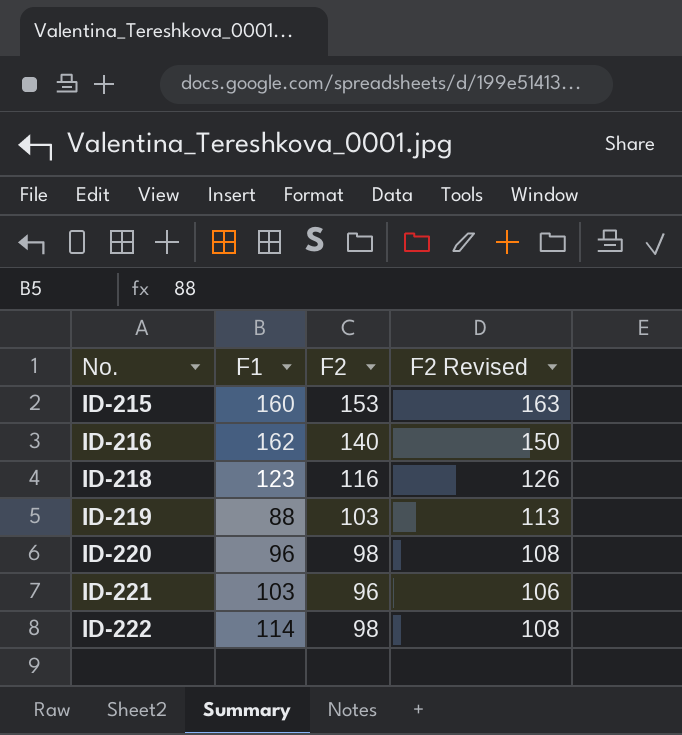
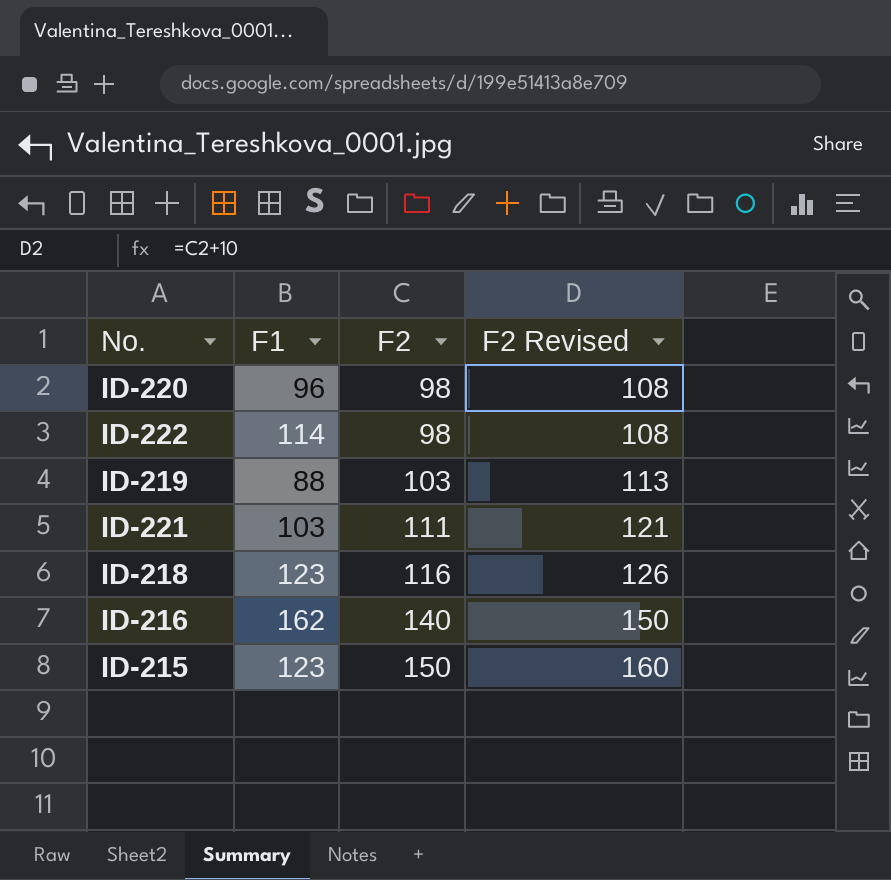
row order: No. ascending -> F2 ascending
ID-221 | F2: 96 -> 111
ID-221 | F2 Revised: 106 -> 121
ID-215 | F1: 160 -> 123
ID-215 | F2: 153 -> 150
ID-215 | F2 Revised: 163 -> 160

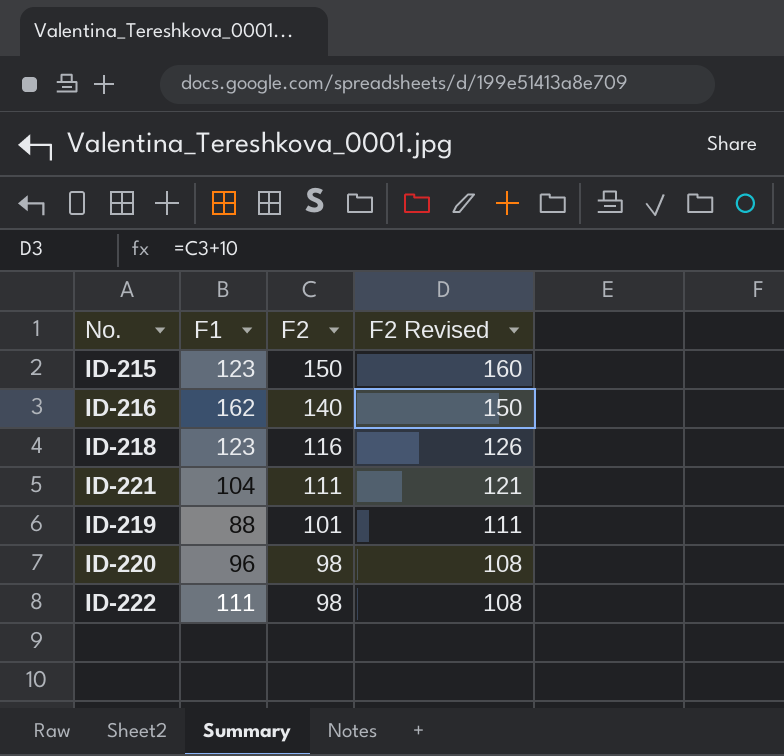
row order: F2 ascending -> F2 descending
ID-221 | F1: 103 -> 104
ID-219 | F2: 103 -> 101
ID-219 | F2 Revised: 113 -> 111
ID-222 | F1: 114 -> 111

